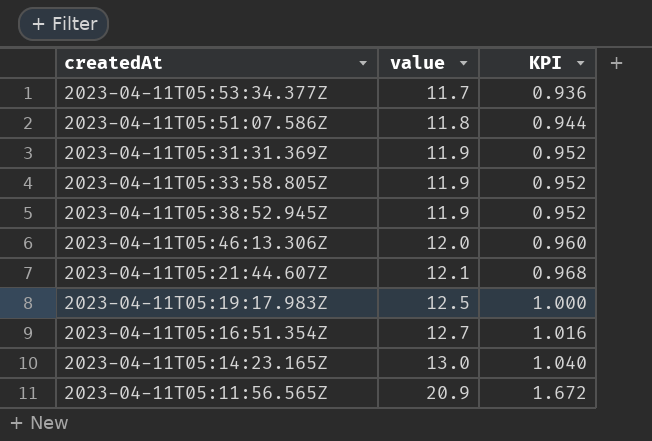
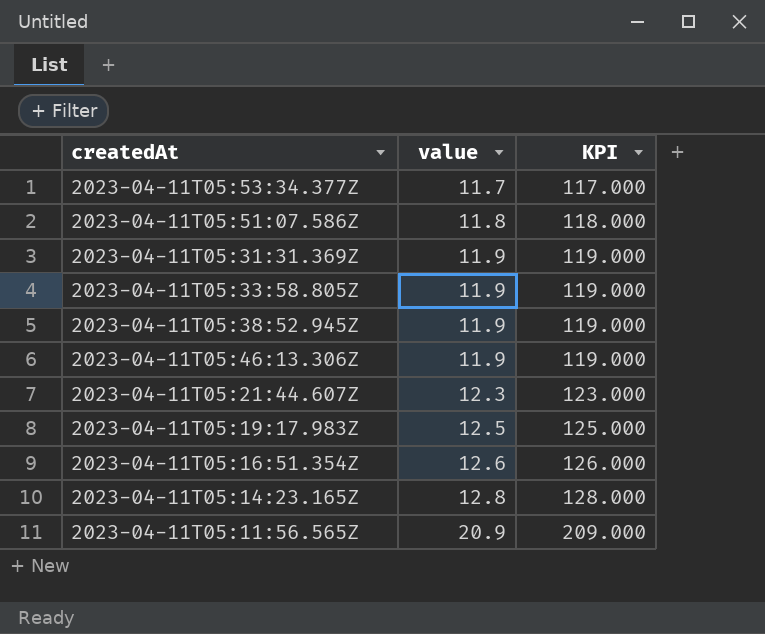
column KPI | formula: [value] * 0.08 -> [value] * 10
2023-04-11T05:46:13.306Z | value: 12.0 -> 11.9
2023-04-11T05:21:44.607Z | value: 12.1 -> 12.3
2023-04-11T05:16:51.354Z | value: 12.7 -> 12.6
2023-04-11T05:14:23.165Z | value: 13.0 -> 12.8

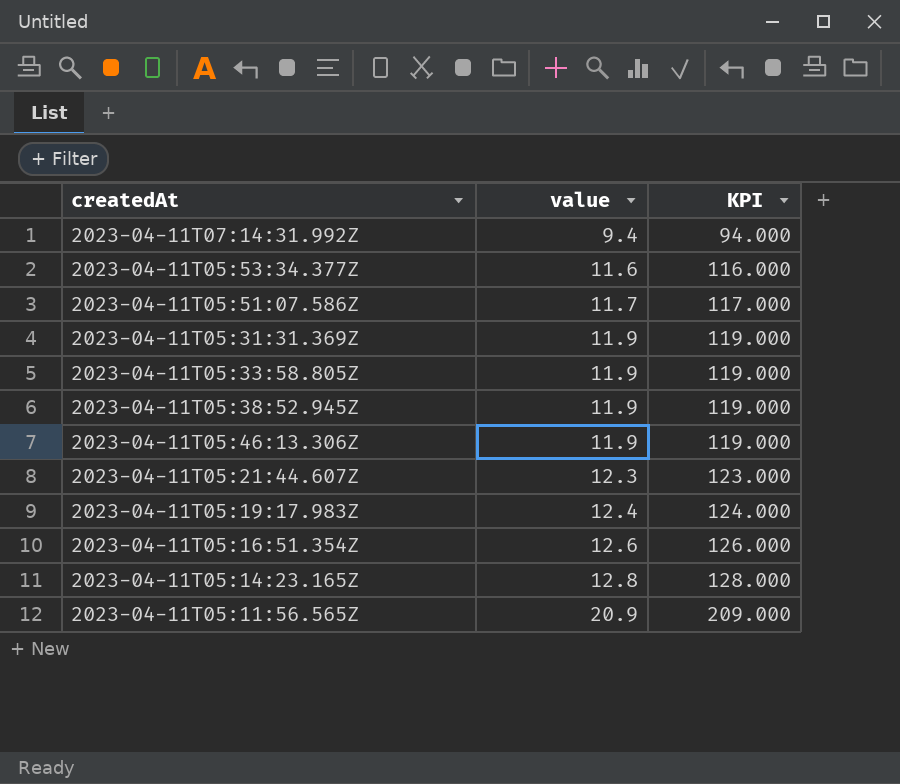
row 2023-04-11T07:14:31.992Z: none -> 9.4 | 94.000
2023-04-11T05:53:34.377Z | value: 11.7 -> 11.6
2023-04-11T05:53:34.377Z | KPI: 117.000 -> 116.000
2023-04-11T05:51:07.586Z | value: 11.8 -> 11.7
2023-04-11T05:51:07.586Z | KPI: 118.000 -> 117.000
2023-04-11T05:19:17.983Z | value: 12.5 -> 12.4
2023-04-11T05:19:17.983Z | KPI: 125.000 -> 124.000

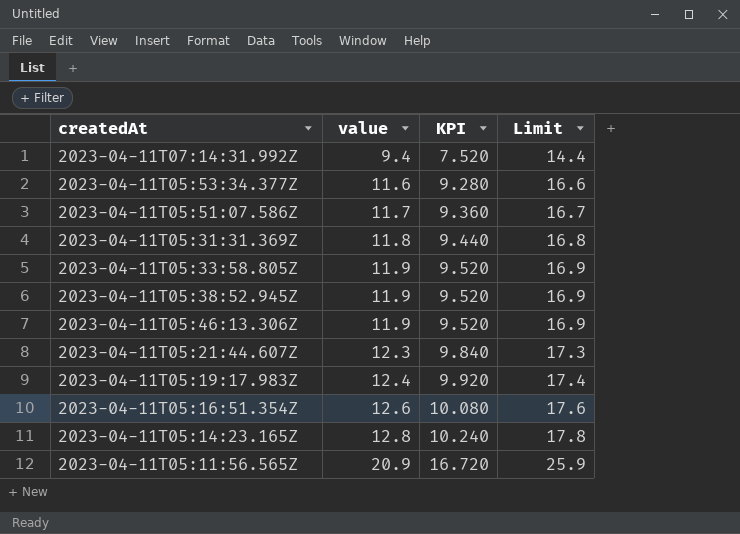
column KPI | formula: [value] * 10 -> [value] * 0.8
column Limit | formula: none -> [value] + 5
2023-04-11T05:31:31.369Z | value: 11.9 -> 11.8

